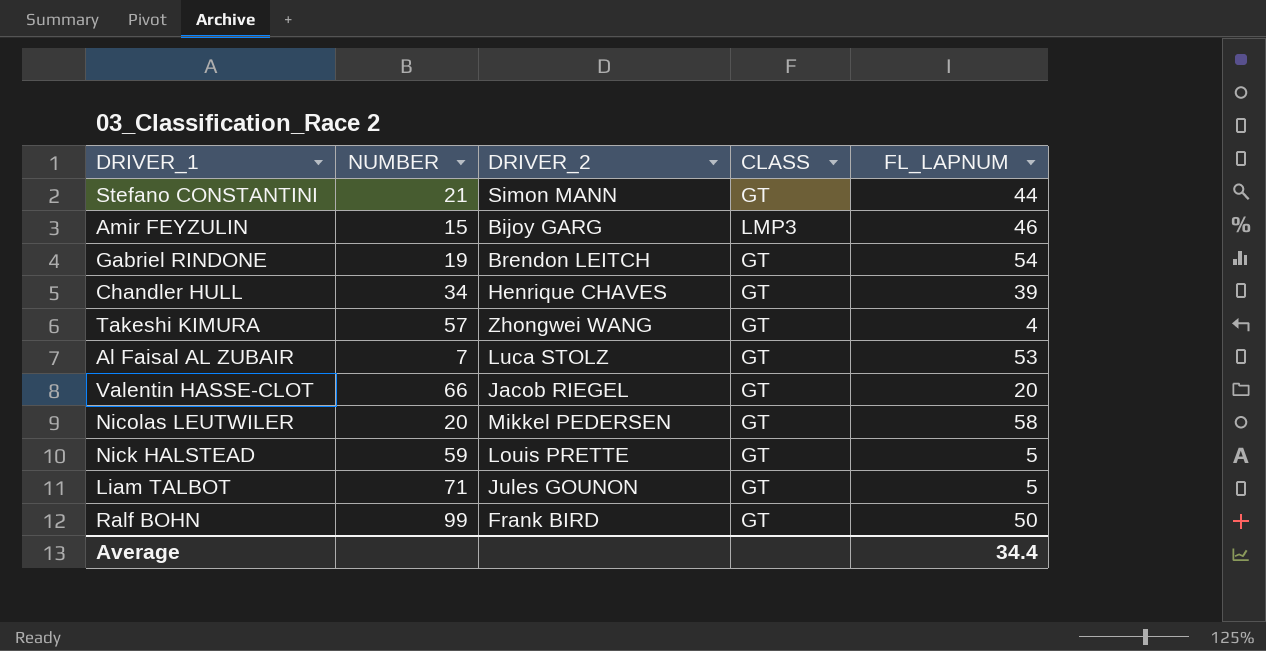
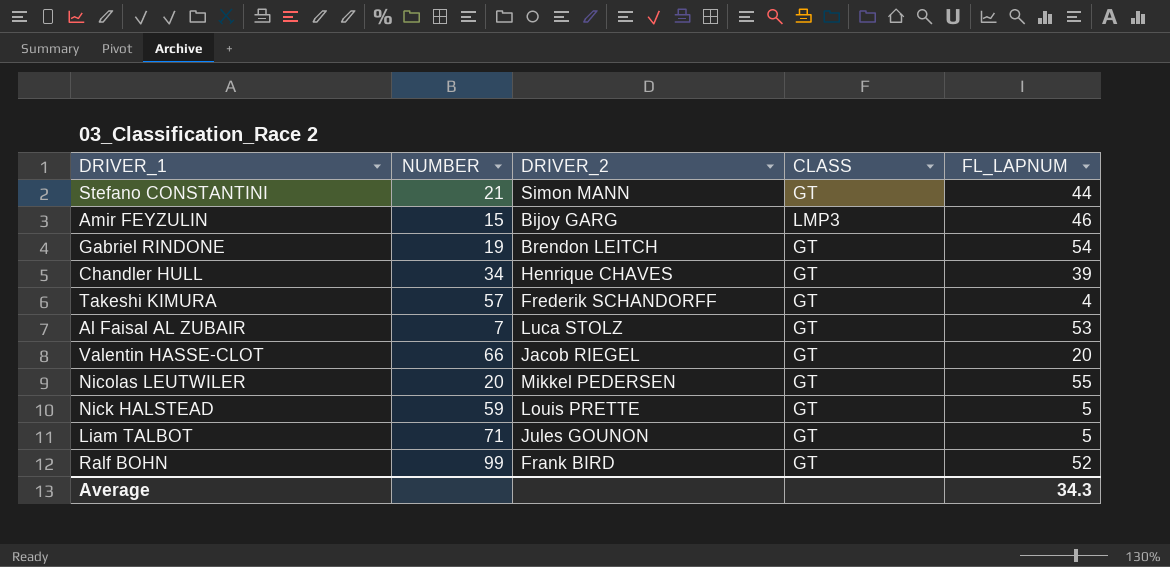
Takeshi KIMURA | DRIVER_2: Zhongwei WANG -> Frederik SCHANDORFF
Nicolas LEUTWILER | FL_LAPNUM: 58 -> 55
Ralf BOHN | FL_LAPNUM: 50 -> 52
Average | FL_LAPNUM: 34.4 -> 34.3

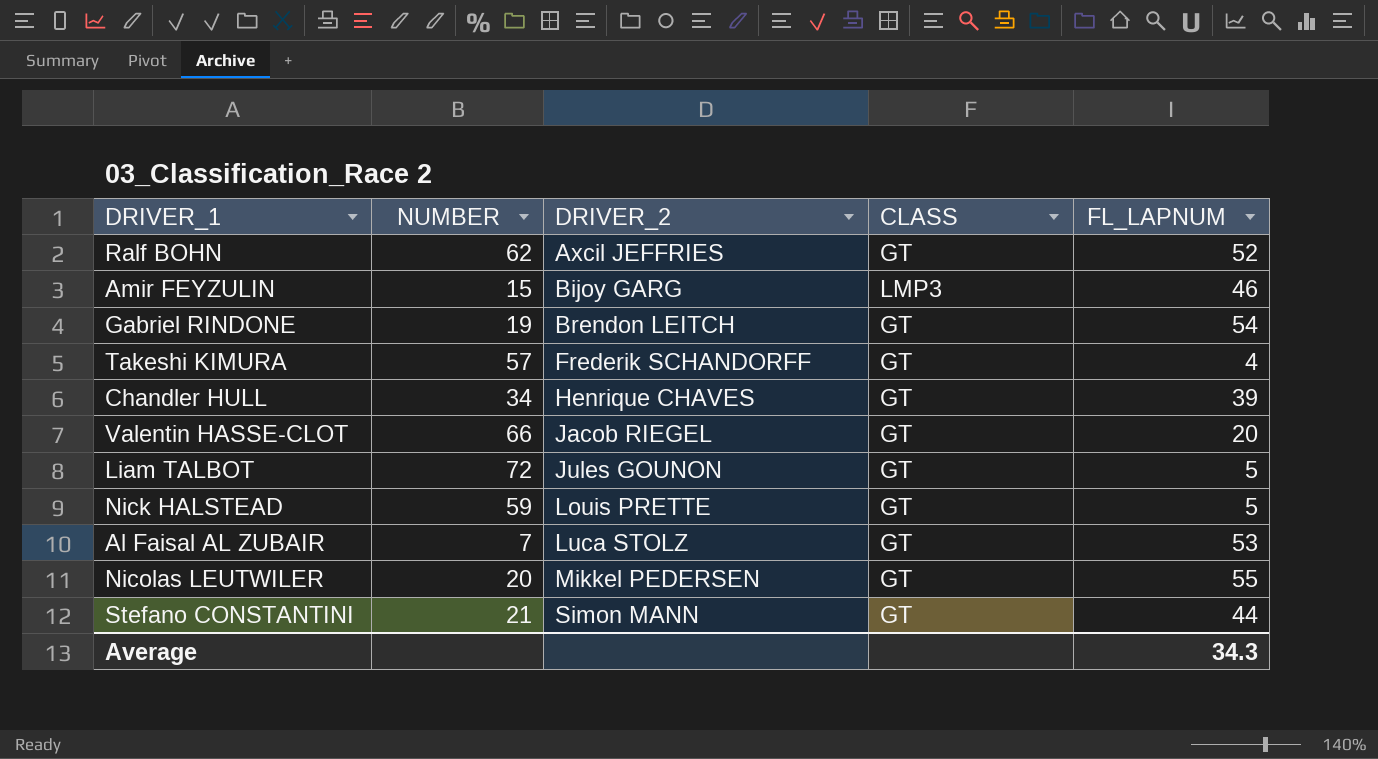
row order: none -> DRIVER_2 ascending
Ralf BOHN | NUMBER: 99 -> 62
Ralf BOHN | DRIVER_2: Frank BIRD -> Axcil JEFFRIES
Liam TALBOT | NUMBER: 71 -> 72

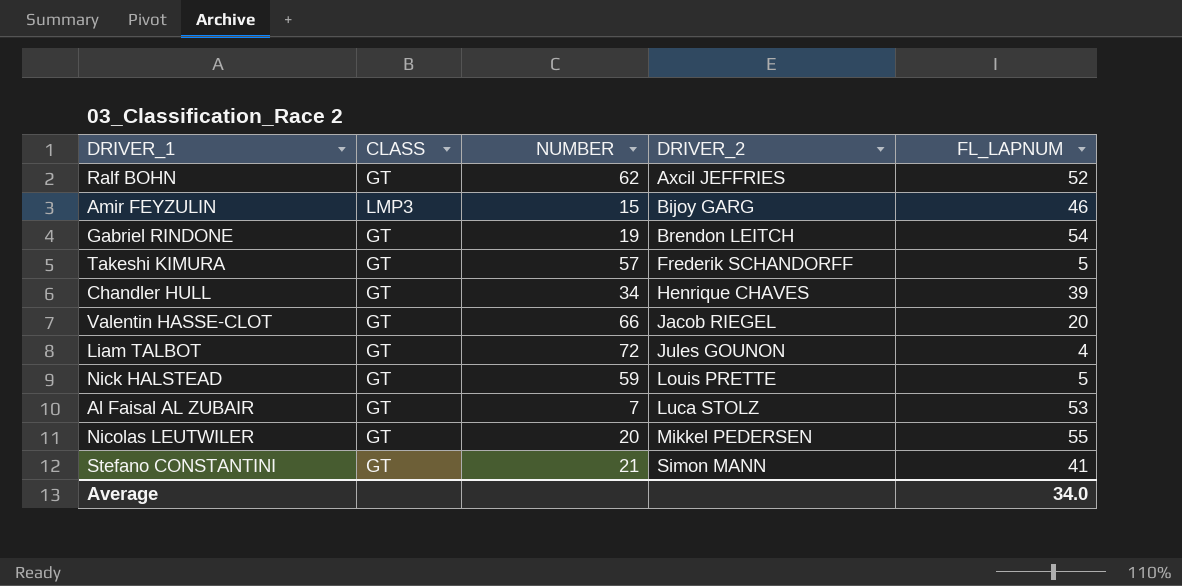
column CLASS | position: 4 -> 2
Takeshi KIMURA | FL_LAPNUM: 4 -> 5
Liam TALBOT | FL_LAPNUM: 5 -> 4
Stefano CONSTANTINI | FL_LAPNUM: 44 -> 41
Average | FL_LAPNUM: 34.3 -> 34.0

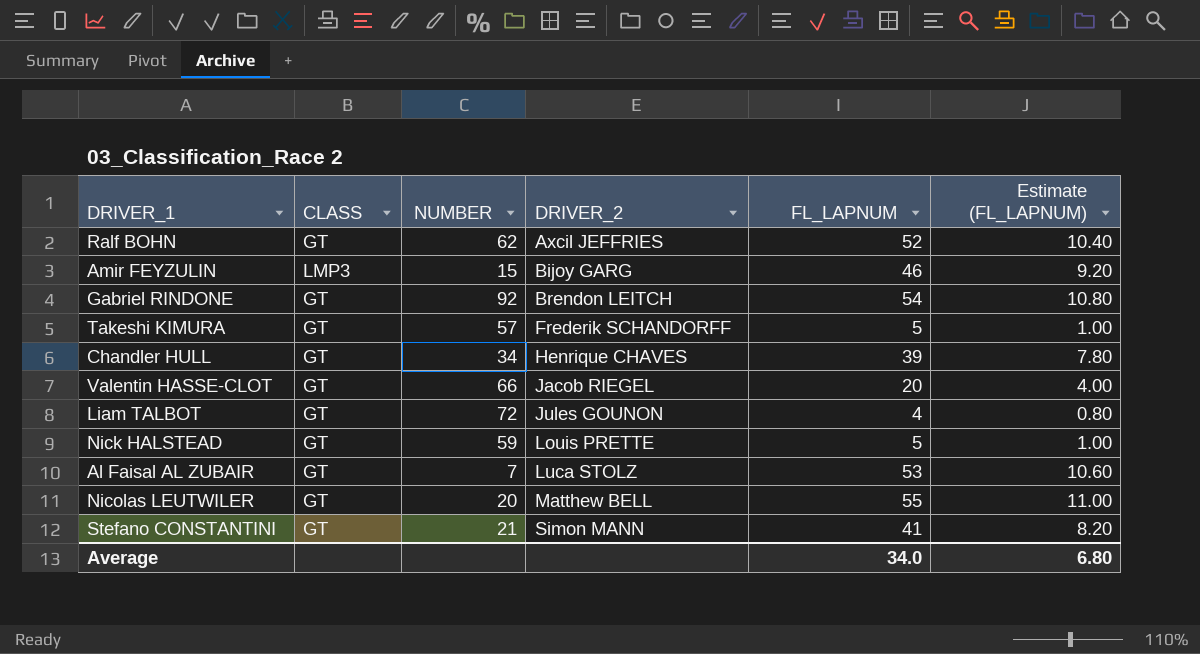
column Estimate (FL_LAPNUM) | formula: none -> [FL_LAPNUM] * 0.2
Gabriel RINDONE | NUMBER: 19 -> 92
Nicolas LEUTWILER | DRIVER_2: Mikkel PEDERSEN -> Matthew BELL

